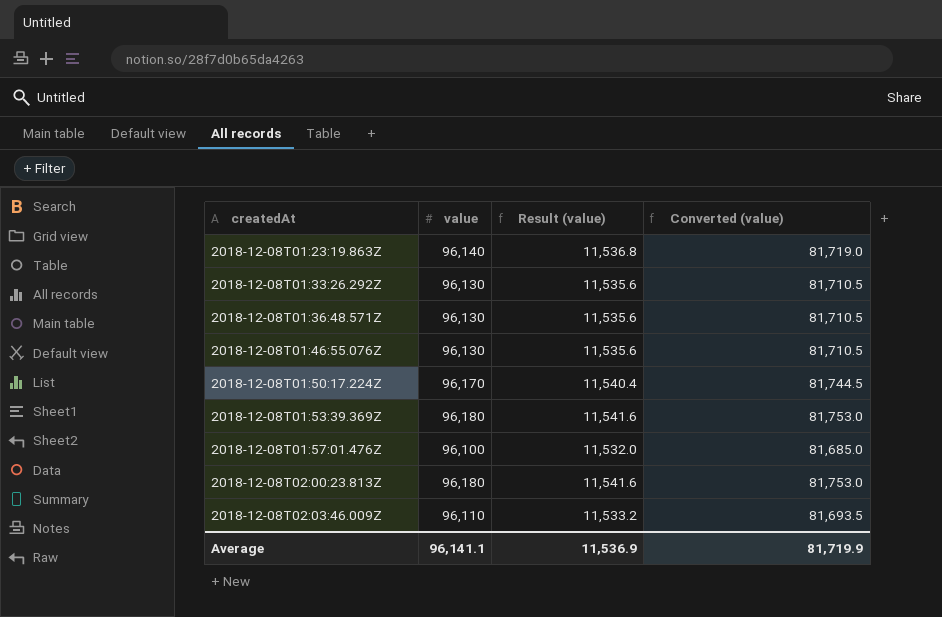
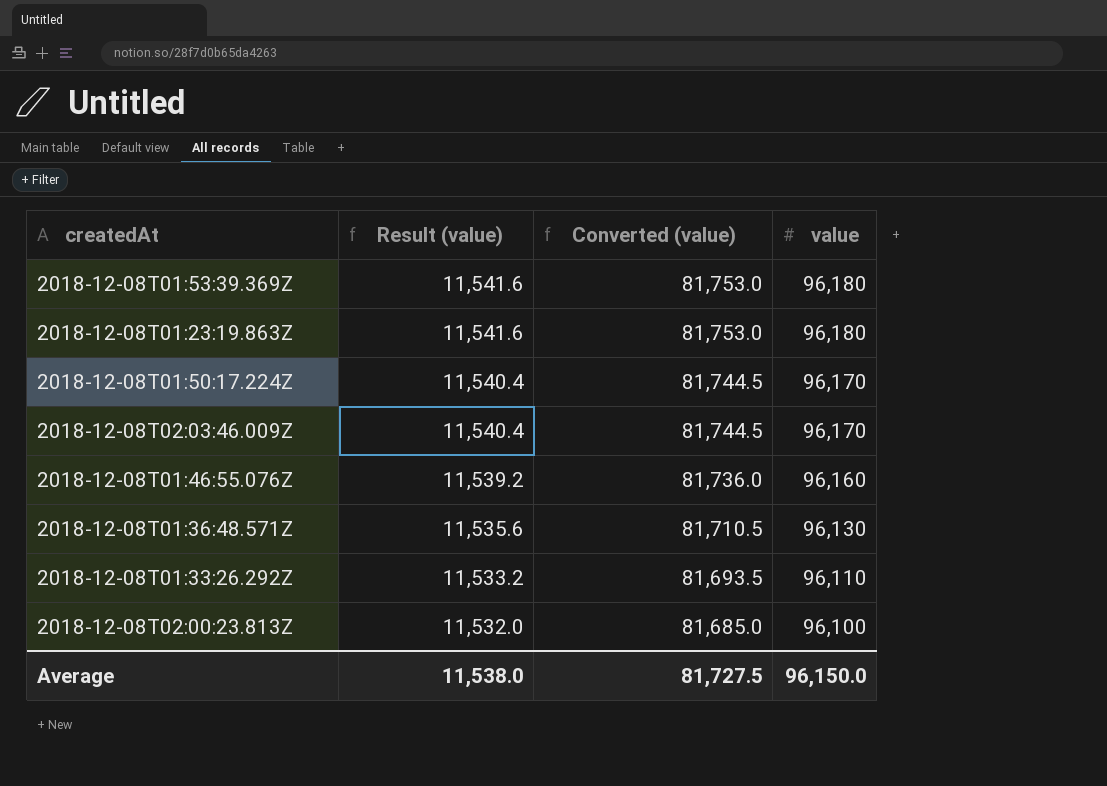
row order: createdAt ascending -> Result (value) descending
column value | position: 2 -> 4
row 2018-12-08T01:57:01.476Z: 96,100 | 11,532.0 | 81,685.0 -> none
2018-12-08T01:23:19.863Z | Result (value): 11,536.8 -> 11,541.6
2018-12-08T01:23:19.863Z | Converted (value): 81,719.0 -> 81,753.0
2018-12-08T01:23:19.863Z | value: 96,140 -> 96,180
2018-12-08T02:03:46.009Z | Result (value): 11,533.2 -> 11,540.4
2018-12-08T02:03:46.009Z | Converted (value): 81,693.5 -> 81,744.5
2018-12-08T02:03:46.009Z | value: 96,110 -> 96,170
2018-12-08T01:46:55.076Z | Result (value): 11,535.6 -> 11,539.2
2018-12-08T01:46:55.076Z | Converted (value): 81,710.5 -> 81,736.0
2018-12-08T01:46:55.076Z | value: 96,130 -> 96,160
2018-12-08T01:33:26.292Z | Result (value): 11,535.6 -> 11,533.2
2018-12-08T01:33:26.292Z | Converted (value): 81,710.5 -> 81,693.5
2018-12-08T01:33:26.292Z | value: 96,130 -> 96,110
2018-12-08T02:00:23.813Z | Result (value): 11,541.6 -> 11,532.0
2018-12-08T02:00:23.813Z | Converted (value): 81,753.0 -> 81,685.0
2018-12-08T02:00:23.813Z | value: 96,180 -> 96,100
Average | Result (value): 11,536.9 -> 11,538.0
Average | Converted (value): 81,719.9 -> 81,727.5
Average | value: 96,141.1 -> 96,150.0

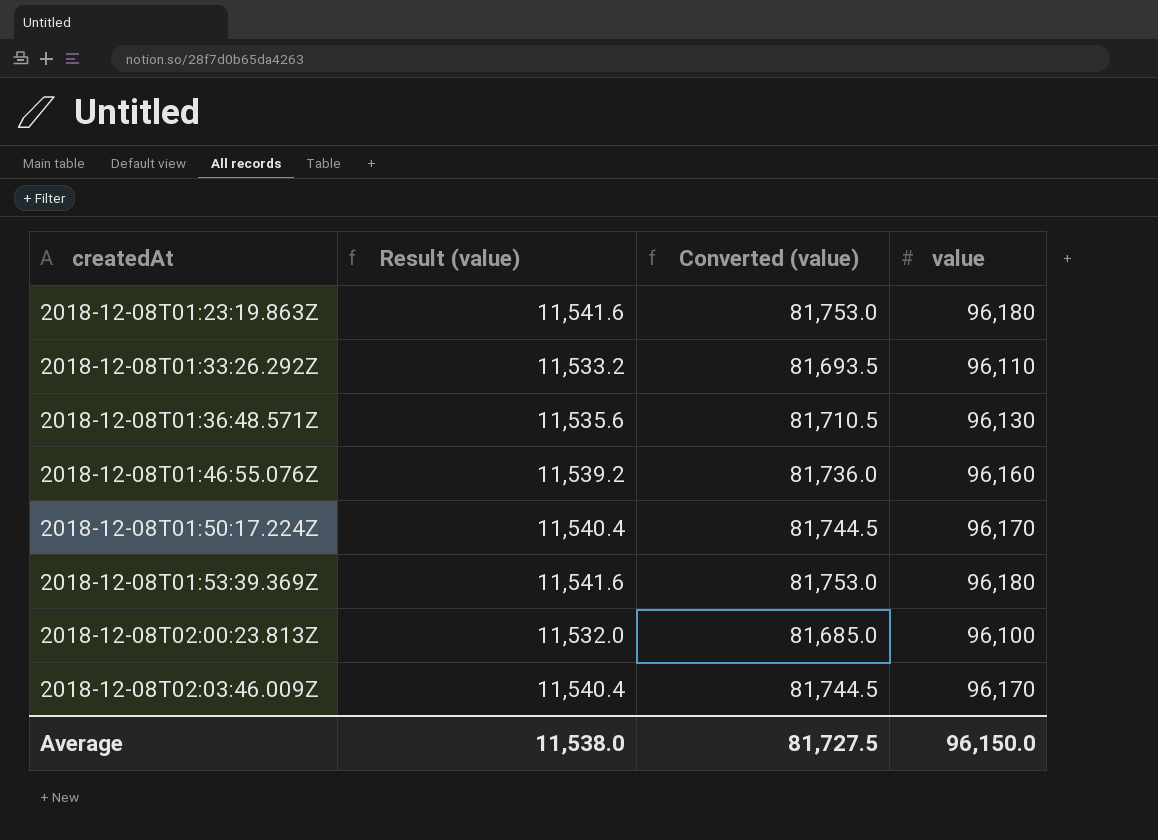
row order: Result (value) descending -> createdAt ascending

